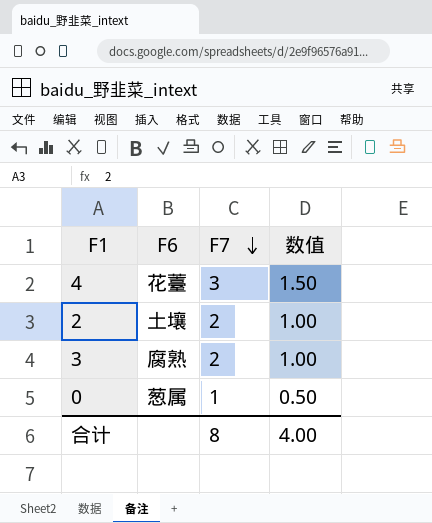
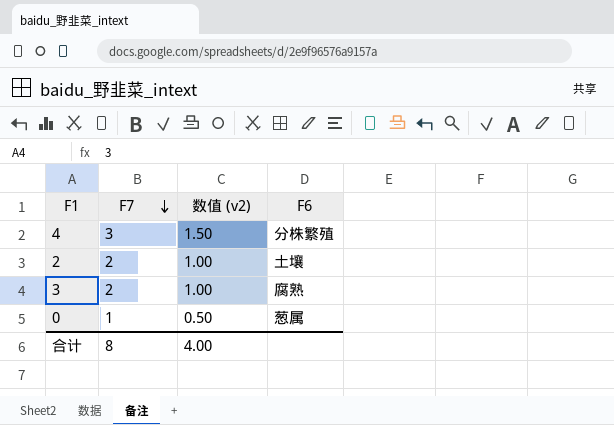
column name: 数值 -> 数值 (v2)
column F6 | position: 2 -> 4
4 | F6: 花薹 -> 分株繁殖

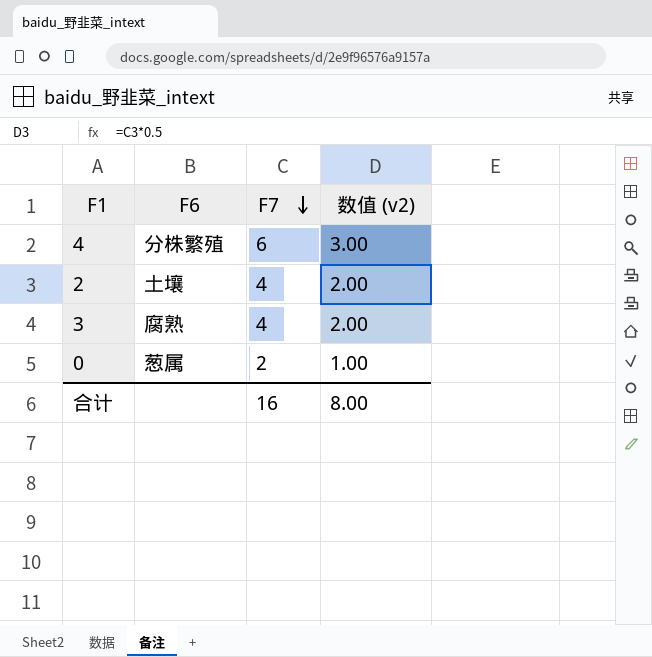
column F6 | position: 4 -> 2
4 | F7: 3 -> 6
4 | 数值 (v2): 1.50 -> 3.00
2 | F7: 2 -> 4
2 | 数值 (v2): 1.00 -> 2.00
3 | F7: 2 -> 4
3 | 数值 (v2): 1.00 -> 2.00
0 | F7: 1 -> 2
0 | 数值 (v2): 0.50 -> 1.00
合计 | F7: 8 -> 16
合计 | 数值 (v2): 4.00 -> 8.00

